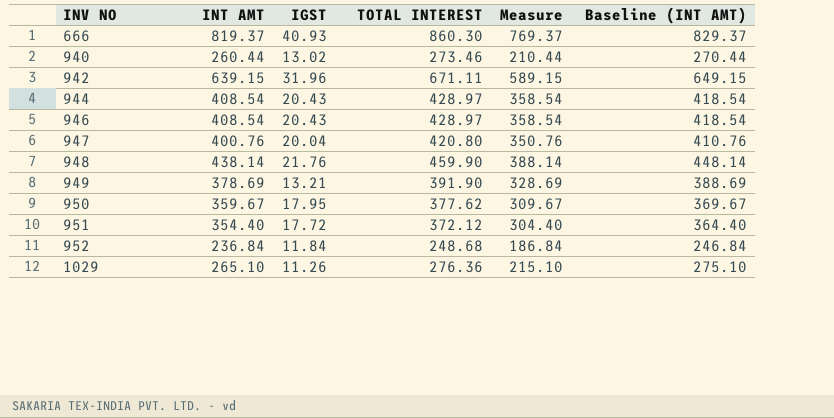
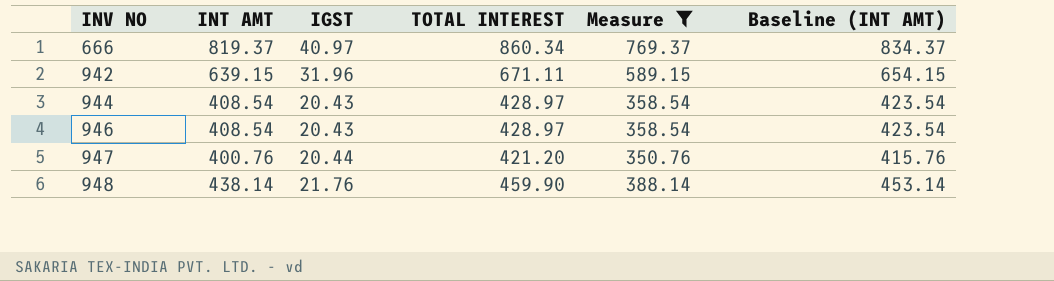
filter: none -> Measure >= 350.76
column Baseline (INT AMT) | formula: [INT AMT] + 10 -> [INT AMT] + 15
666 | IGST: 40.93 -> 40.97
666 | TOTAL INTEREST: 860.30 -> 860.34
947 | IGST: 20.04 -> 20.44
947 | TOTAL INTEREST: 420.80 -> 421.20

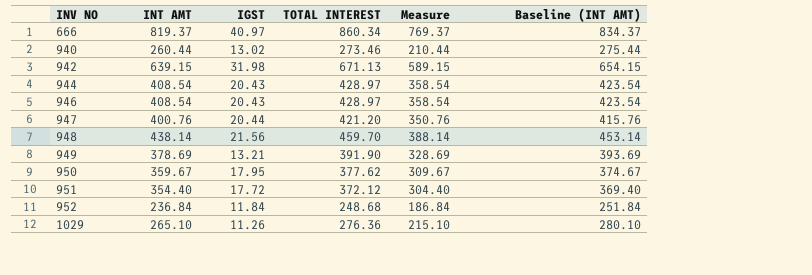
filter: Measure >= 350.76 -> none
942 | IGST: 31.96 -> 31.98
942 | TOTAL INTEREST: 671.11 -> 671.13
948 | IGST: 21.76 -> 21.56
948 | TOTAL INTEREST: 459.90 -> 459.70

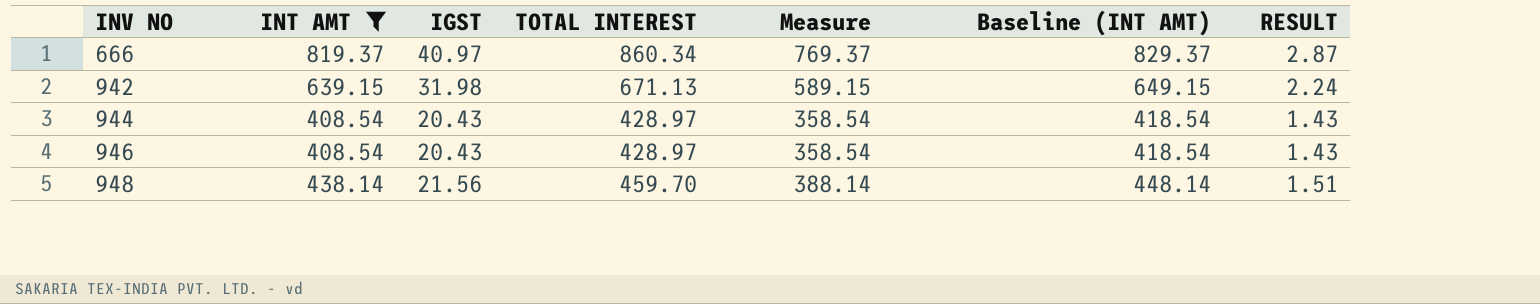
filter: none -> INT AMT >= 408.54
column Baseline (INT AMT) | formula: [INT AMT] + 15 -> [INT AMT] + 10
column RESULT | formula: none -> [IGST] * 0.07

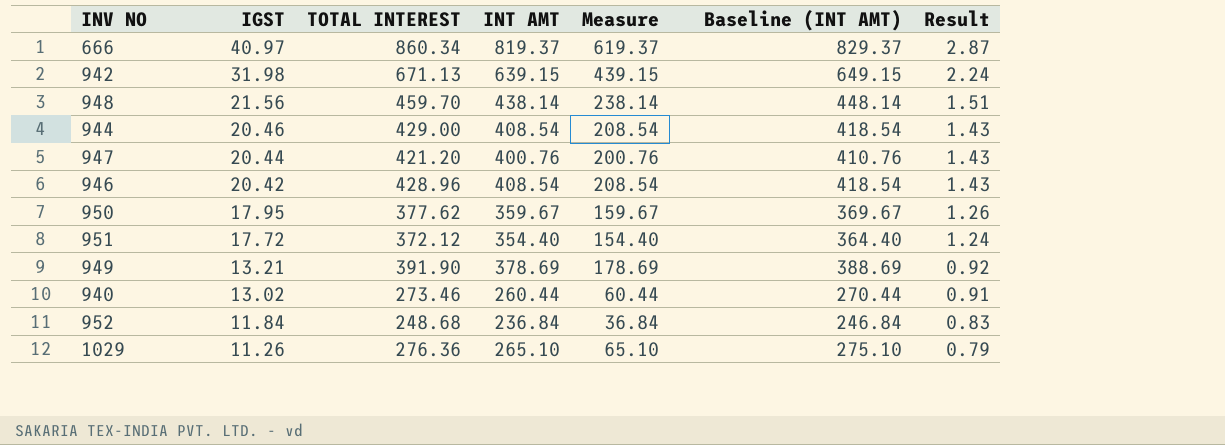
filter: INT AMT >= 408.54 -> none
row order: INV NO ascending -> IGST descending
column INT AMT | position: 2 -> 4
column Measure | formula: [INT AMT] - 50 -> [INT AMT] - 200
column name: RESULT -> Result
944 | IGST: 20.43 -> 20.46
944 | TOTAL INTEREST: 428.97 -> 429.00
946 | IGST: 20.43 -> 20.42
946 | TOTAL INTEREST: 428.97 -> 428.96

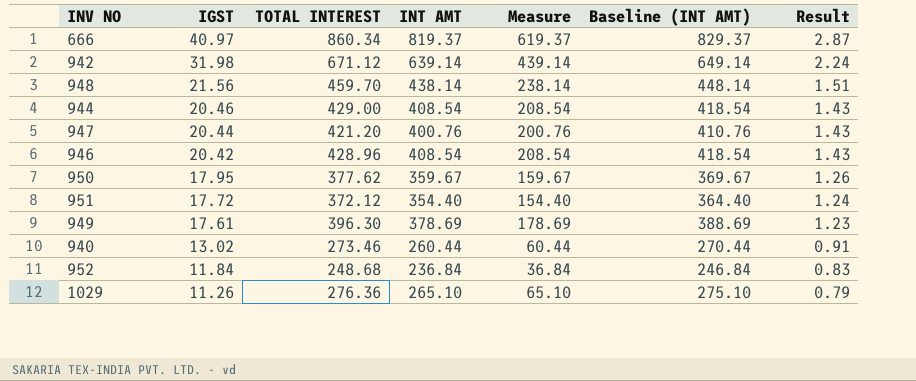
942 | TOTAL INTEREST: 671.13 -> 671.12
942 | INT AMT: 639.15 -> 639.14
942 | Measure: 439.15 -> 439.14
942 | Baseline (INT AMT): 649.15 -> 649.14
949 | IGST: 13.21 -> 17.61
949 | TOTAL INTEREST: 391.90 -> 396.30
949 | Result: 0.92 -> 1.23

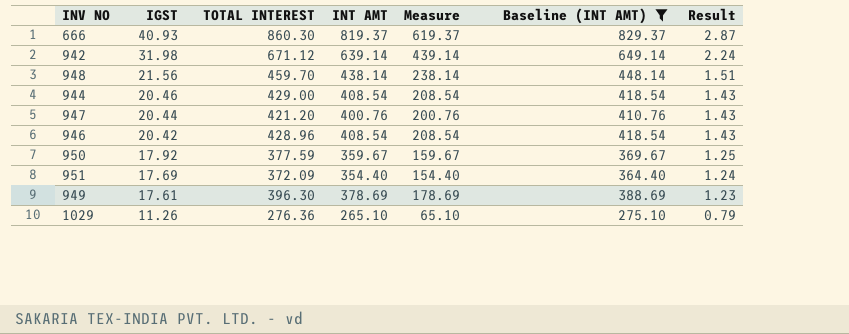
filter: none -> Baseline (INT AMT) >= 275.10
666 | IGST: 40.97 -> 40.93
666 | TOTAL INTEREST: 860.34 -> 860.30
950 | IGST: 17.95 -> 17.92
950 | TOTAL INTEREST: 377.62 -> 377.59
950 | Result: 1.26 -> 1.25
951 | IGST: 17.72 -> 17.69
951 | TOTAL INTEREST: 372.12 -> 372.09

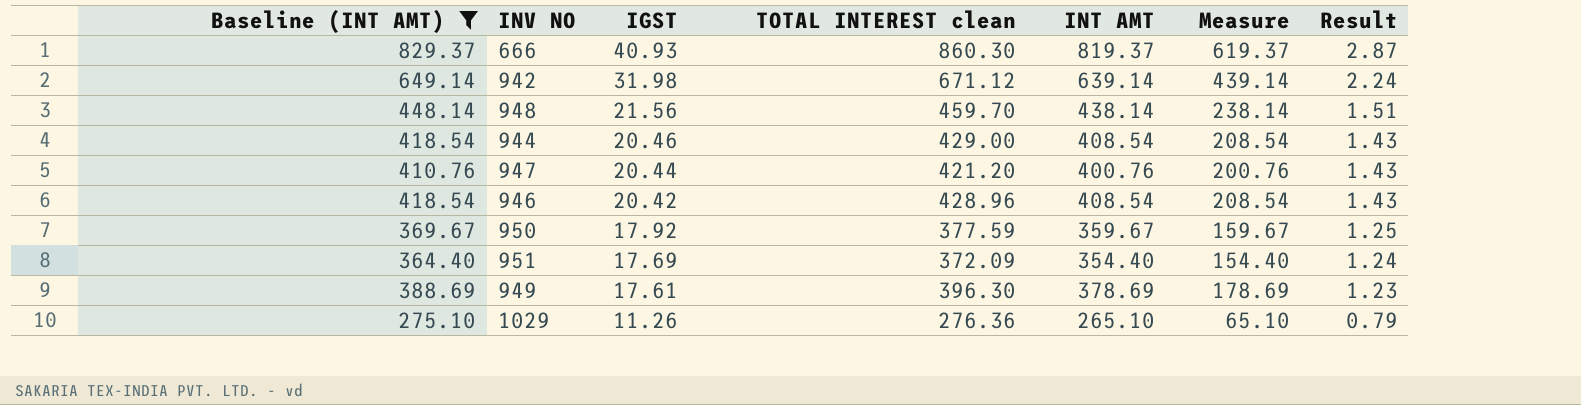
column Baseline (INT AMT) | position: 6 -> 1
column name: TOTAL INTEREST -> TOTAL INTEREST clean

